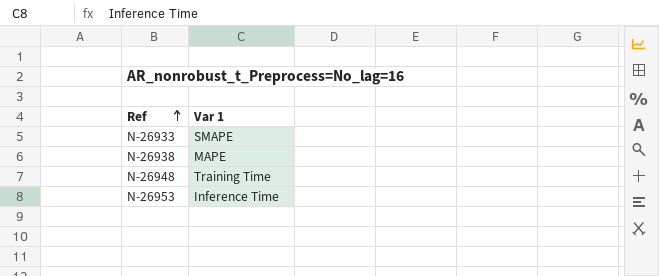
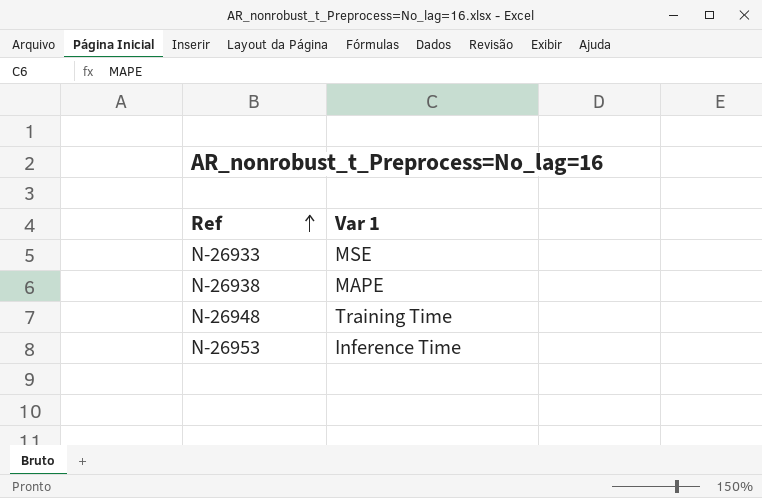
N-26933 | Var 1: SMAPE -> MSE

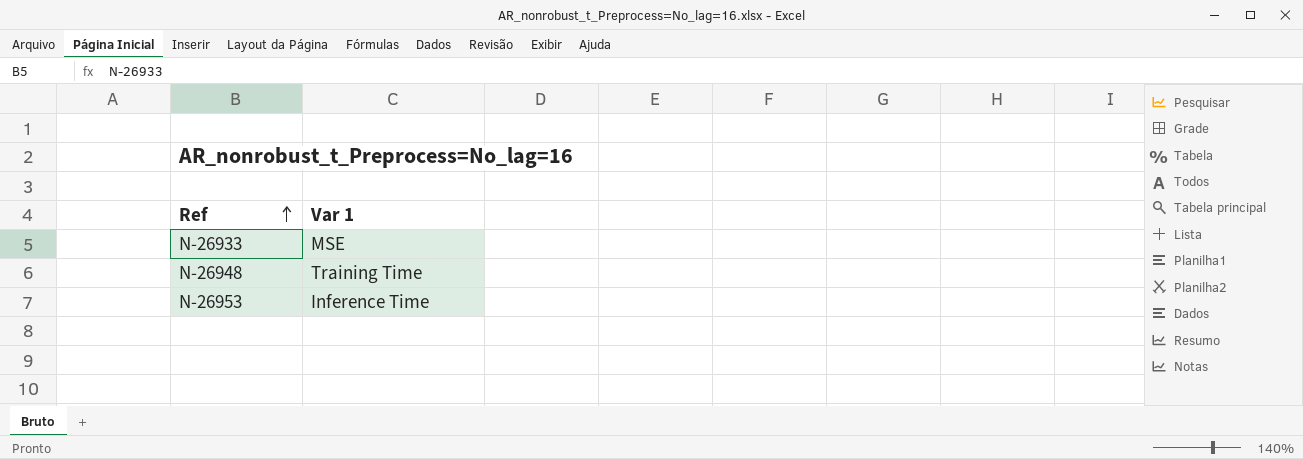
row N-26938: MAPE -> none

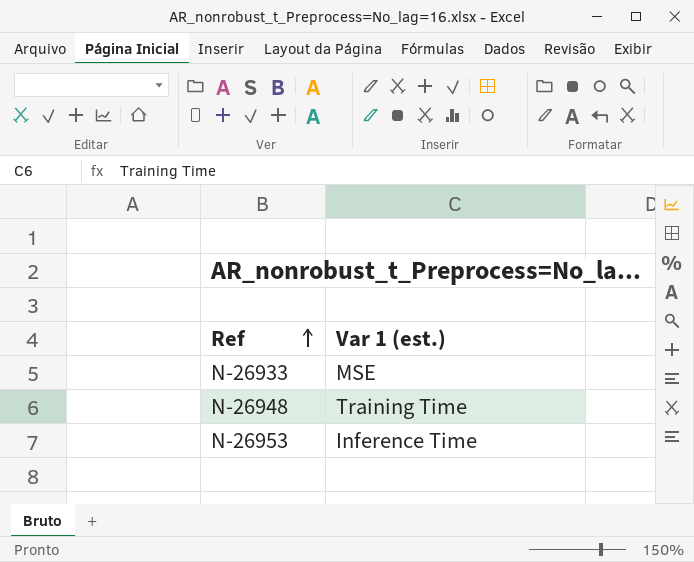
column name: Var 1 -> Var 1 (est.)

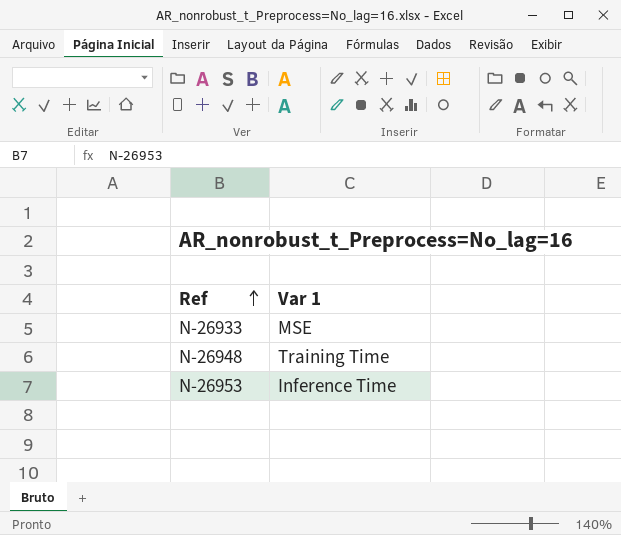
column name: Var 1 (est.) -> Var 1

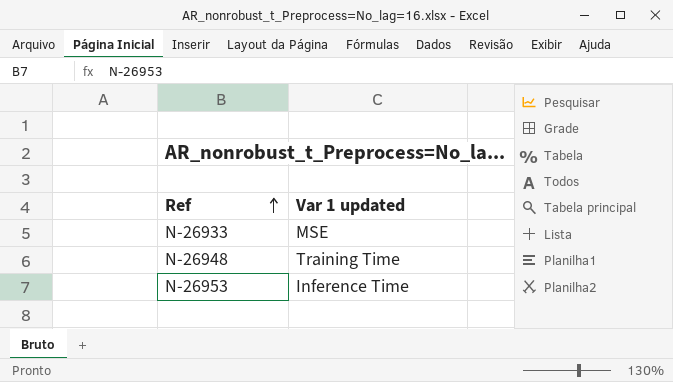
column name: Var 1 -> Var 1 updated

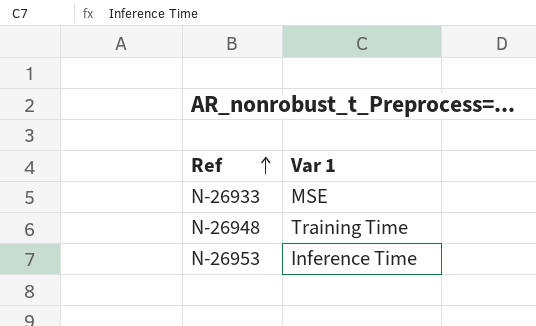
column name: Var 1 updated -> Var 1

